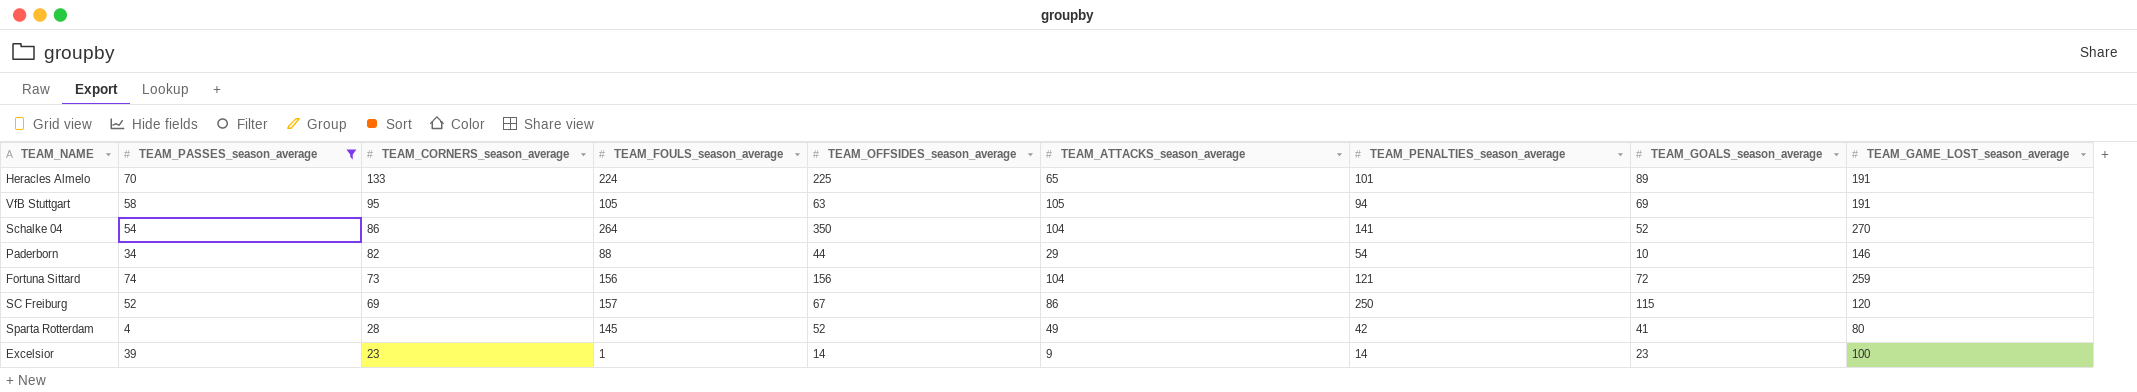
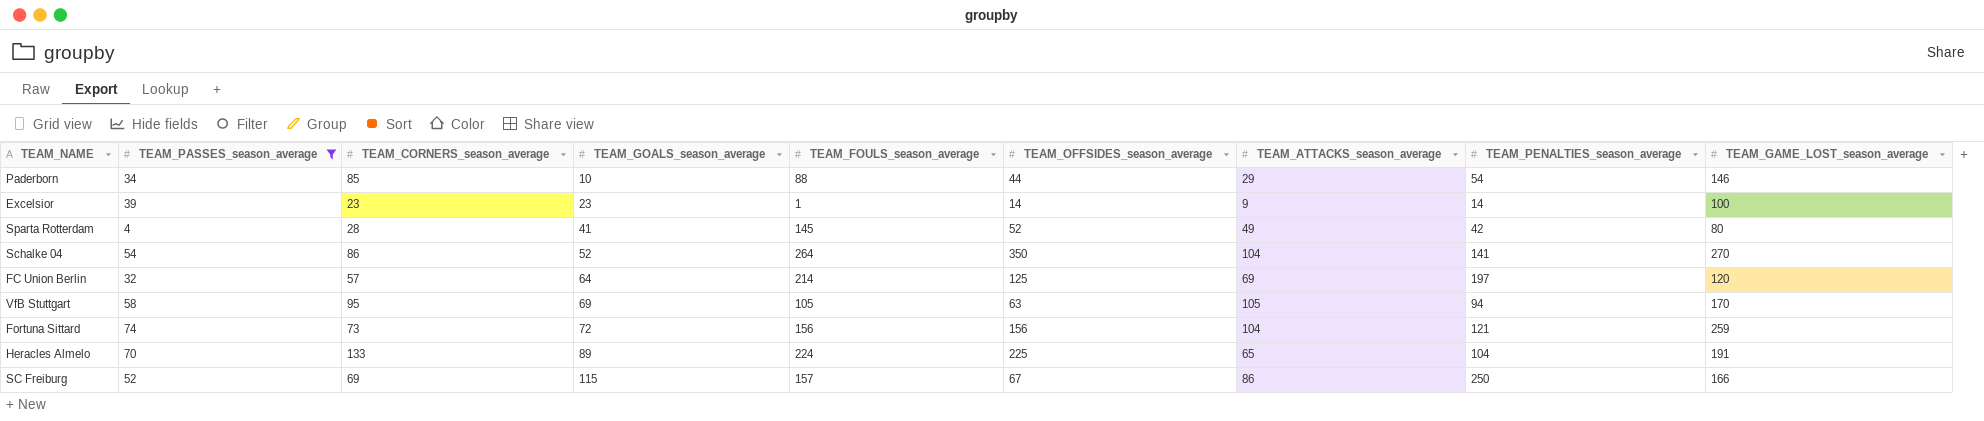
row order: TEAM_CORNERS_season_average descending -> TEAM_GOALS_season_average ascending
column TEAM_GOALS_season_average | position: 8 -> 4
Paderborn | TEAM_CORNERS_season_average: 82 -> 85
row FC Union Berlin: none -> 32 | 57 | 64 | 214 | 125 | 69 | 197 | 120
VfB Stuttgart | TEAM_GAME_LOST_season_average: 191 -> 170
Heracles Almelo | TEAM_PENALTIES_season_average: 101 -> 104
SC Freiburg | TEAM_GAME_LOST_season_average: 120 -> 166

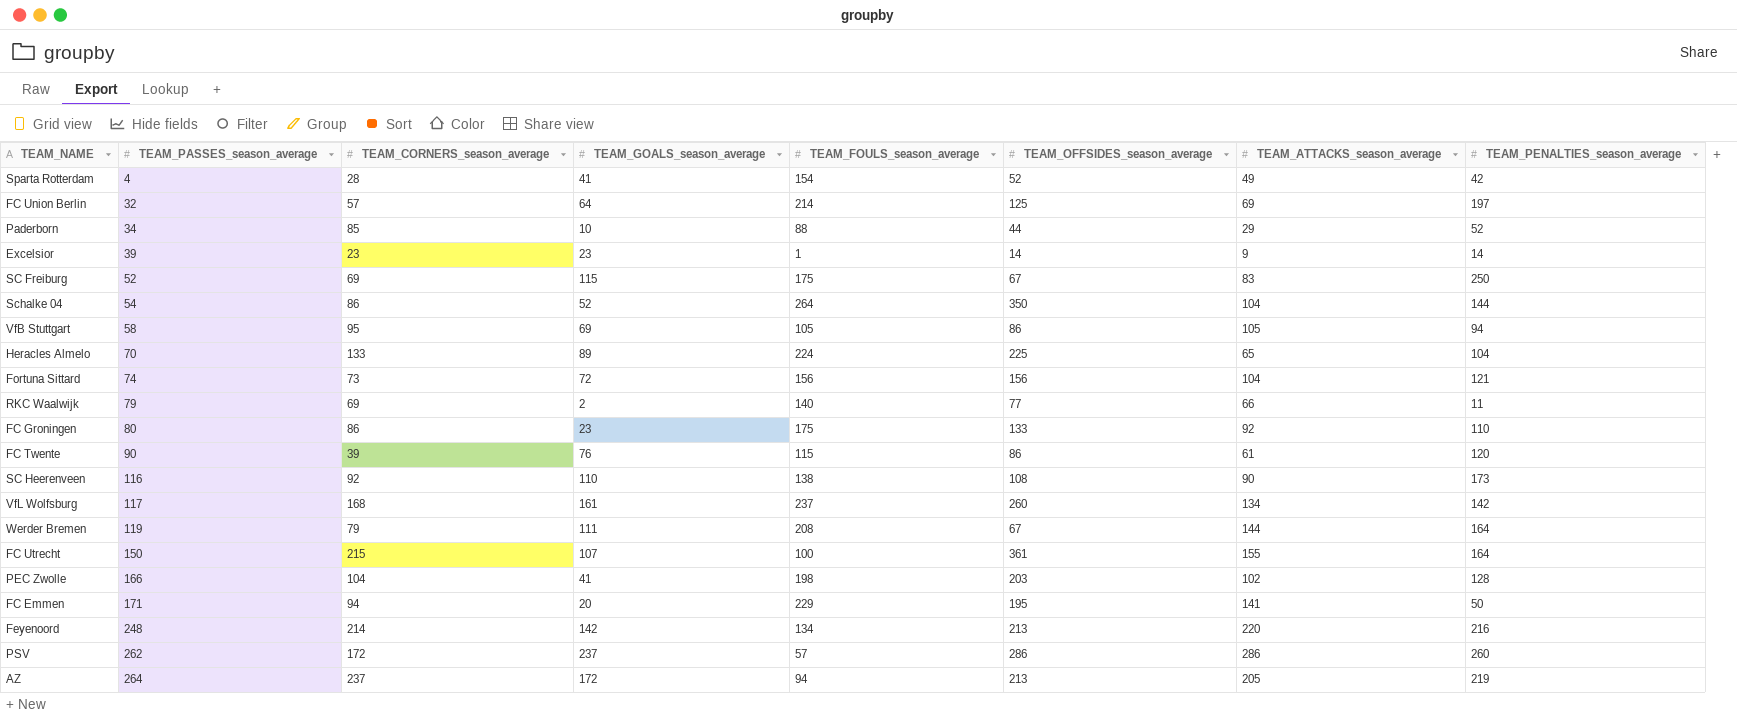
filter: TEAM_PASSES_season_average <= 74 -> none
row order: TEAM_GOALS_season_average ascending -> TEAM_PASSES_season_average ascending
column TEAM_GAME_LOST_season_average | position: 9 -> none
Sparta Rotterdam | TEAM_FOULS_season_average: 145 -> 154
Paderborn | TEAM_PENALTIES_season_average: 54 -> 52
SC Freiburg | TEAM_FOULS_season_average: 157 -> 175
SC Freiburg | TEAM_ATTACKS_season_average: 86 -> 83
Schalke 04 | TEAM_PENALTIES_season_average: 141 -> 144
VfB Stuttgart | TEAM_OFFSIDES_season_average: 63 -> 86

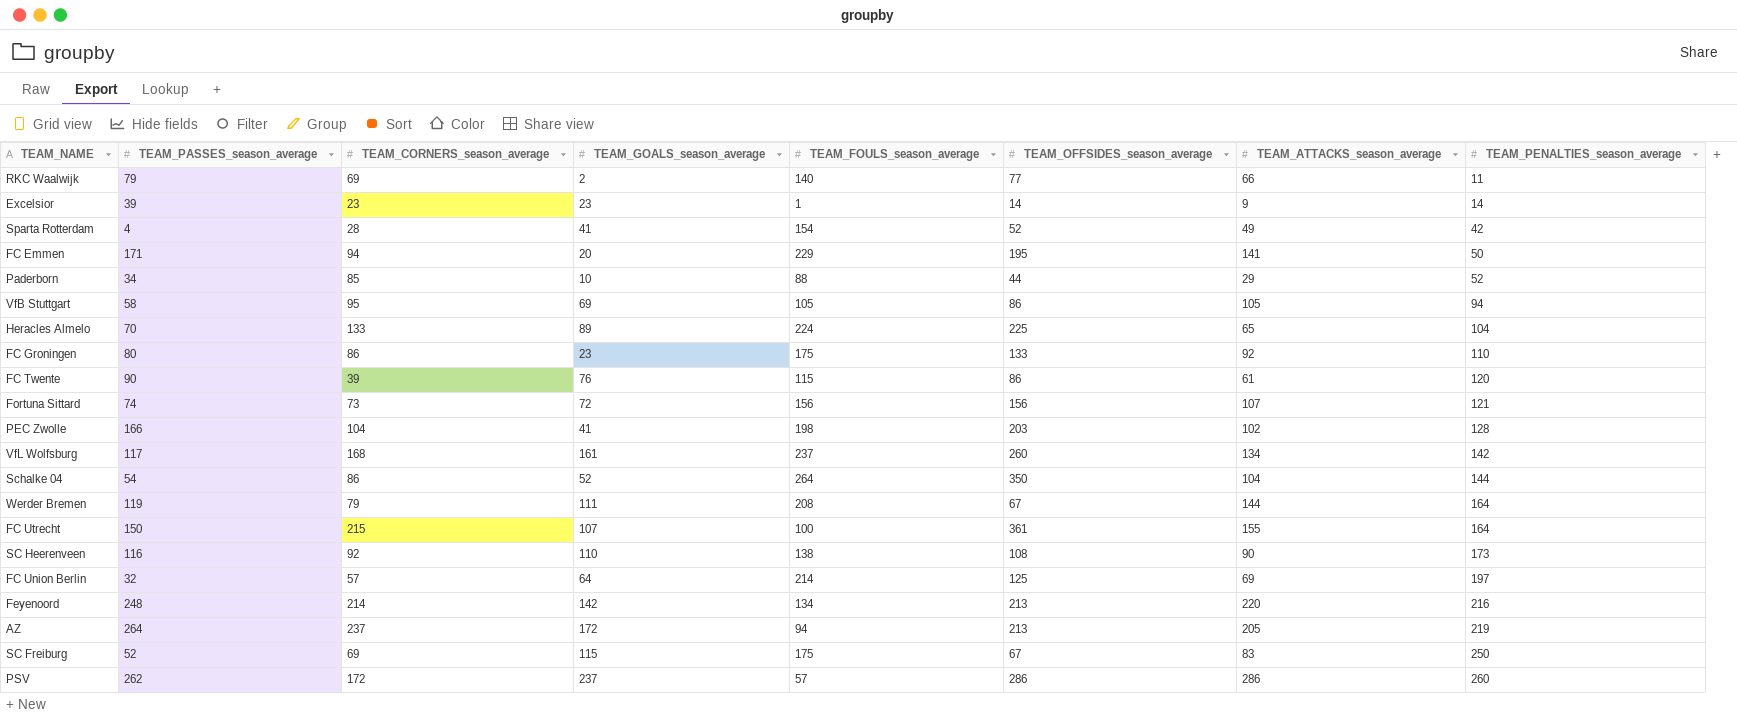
row order: TEAM_PASSES_season_average ascending -> TEAM_PENALTIES_season_average ascending
Fortuna Sittard | TEAM_ATTACKS_season_average: 104 -> 107

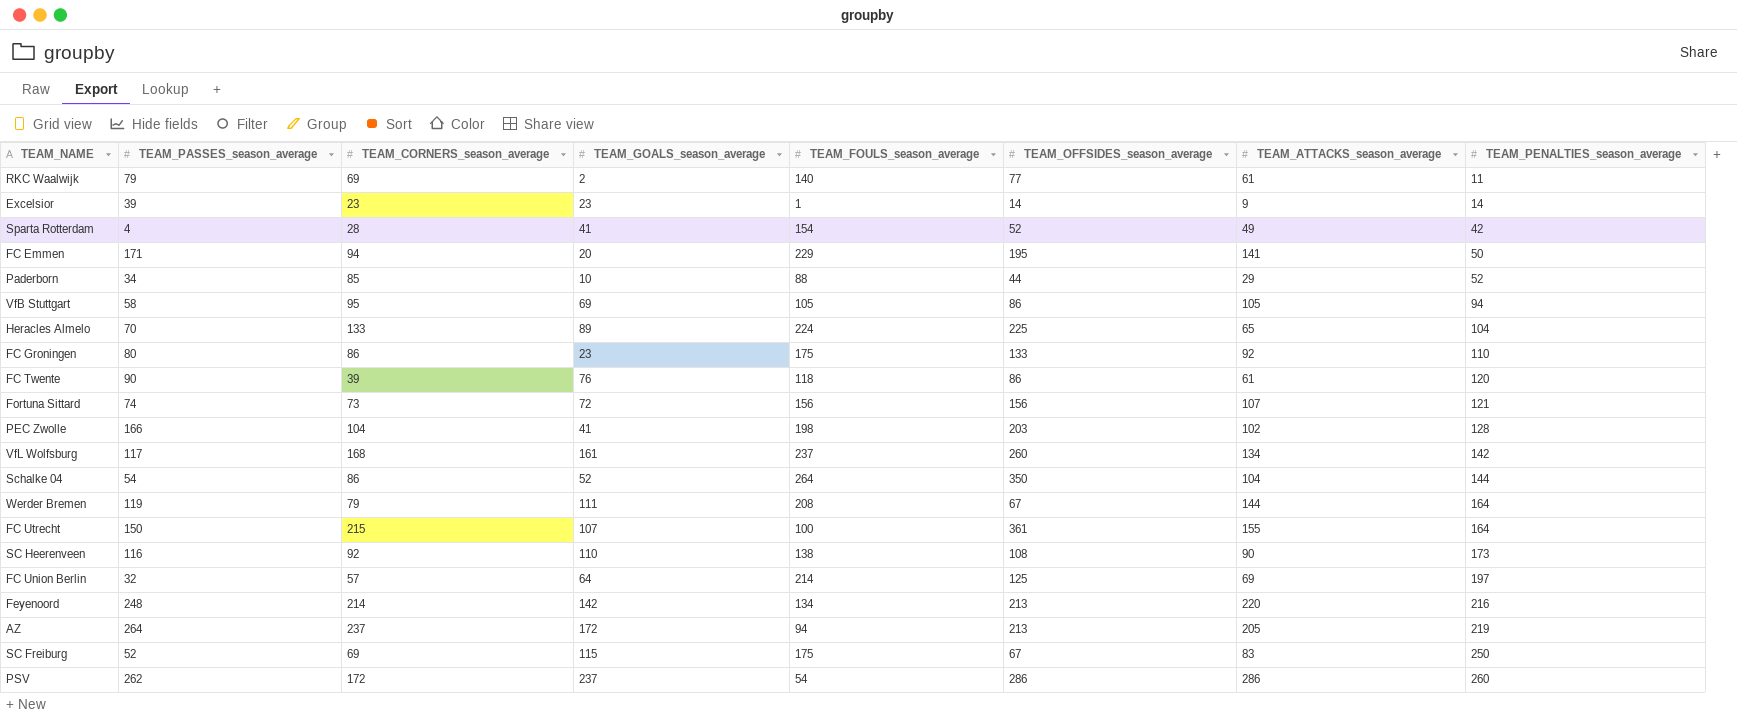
RKC Waalwijk | TEAM_ATTACKS_season_average: 66 -> 61
FC Twente | TEAM_FOULS_season_average: 115 -> 118
PSV | TEAM_FOULS_season_average: 57 -> 54

